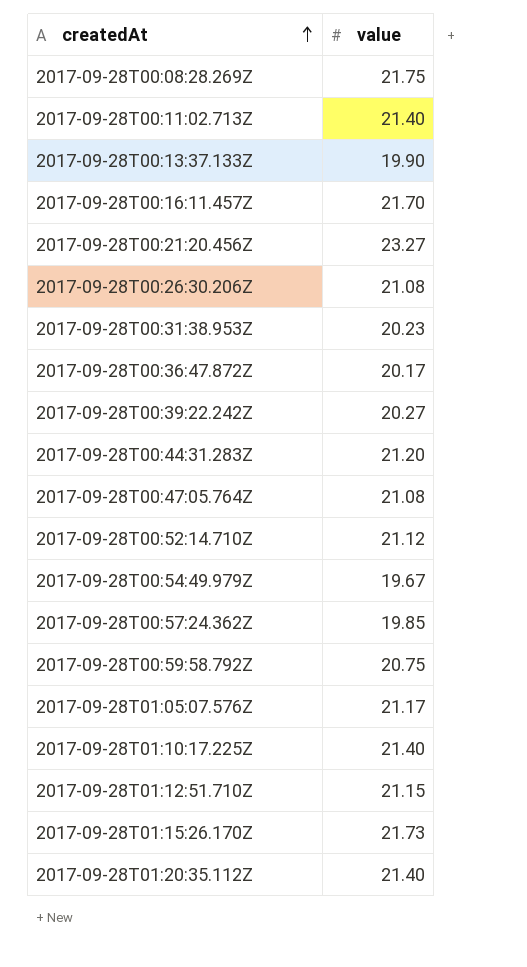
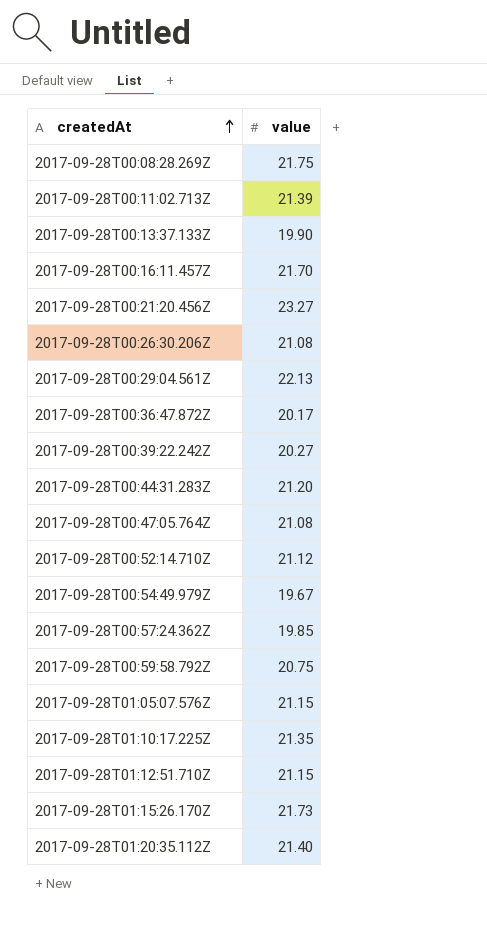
row 2017-09-28T00:31:38.953Z: 20.23 -> none
2017-09-28T00:11:02.713Z | value: 21.40 -> 21.39
row 2017-09-28T00:29:04.561Z: none -> 22.13
2017-09-28T01:05:07.576Z | value: 21.17 -> 21.15
2017-09-28T01:10:17.225Z | value: 21.40 -> 21.35

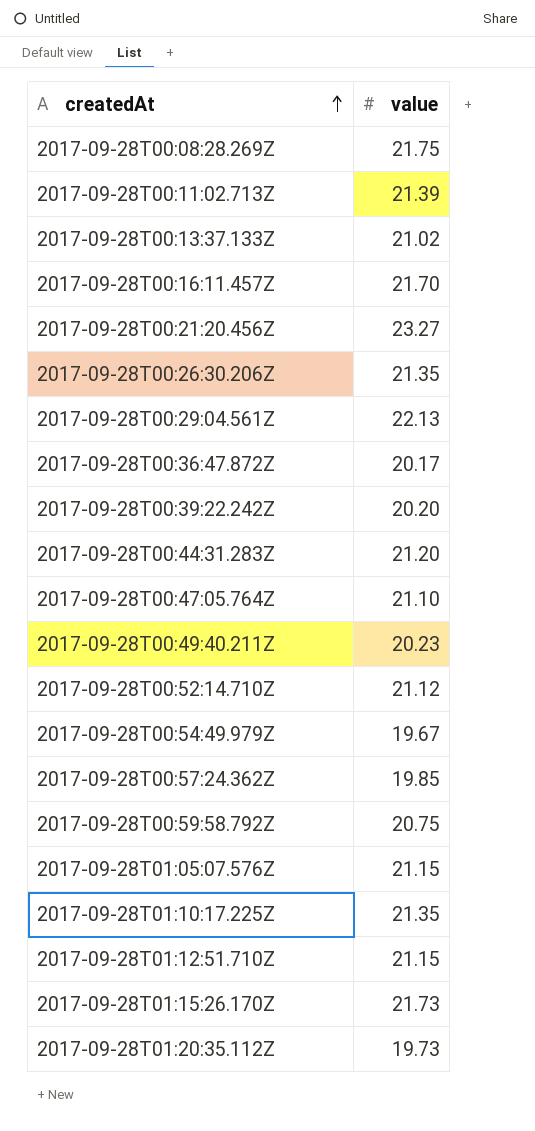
2017-09-28T00:13:37.133Z | value: 19.90 -> 21.02
2017-09-28T00:26:30.206Z | value: 21.08 -> 21.35
2017-09-28T00:39:22.242Z | value: 20.27 -> 20.20
2017-09-28T00:47:05.764Z | value: 21.08 -> 21.10
row 2017-09-28T00:49:40.211Z: none -> 20.23
2017-09-28T01:20:35.112Z | value: 21.40 -> 19.73

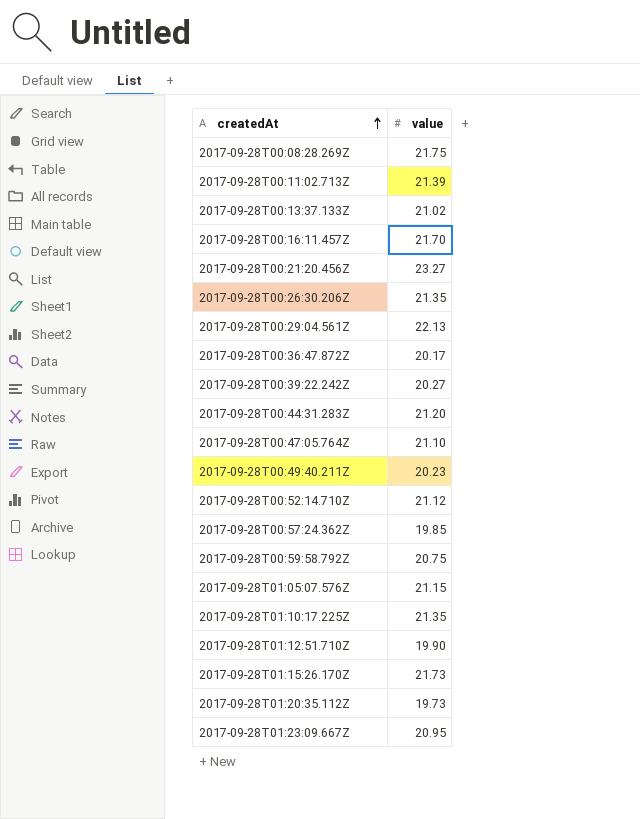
row 2017-09-28T00:54:49.979Z: 19.67 -> none
2017-09-28T00:39:22.242Z | value: 20.20 -> 20.27
2017-09-28T01:12:51.710Z | value: 21.15 -> 19.90
row 2017-09-28T01:23:09.667Z: none -> 20.95

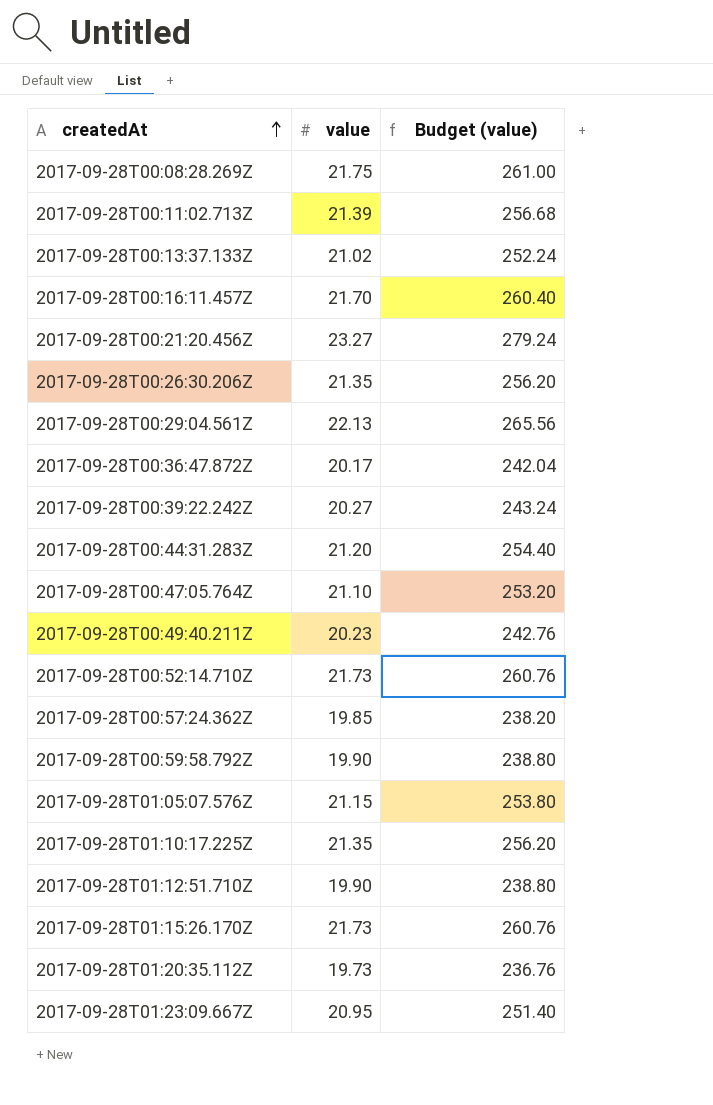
column Budget (value) | formula: none -> [value] * 12
2017-09-28T00:52:14.710Z | value: 21.12 -> 21.73
2017-09-28T00:59:58.792Z | value: 20.75 -> 19.90

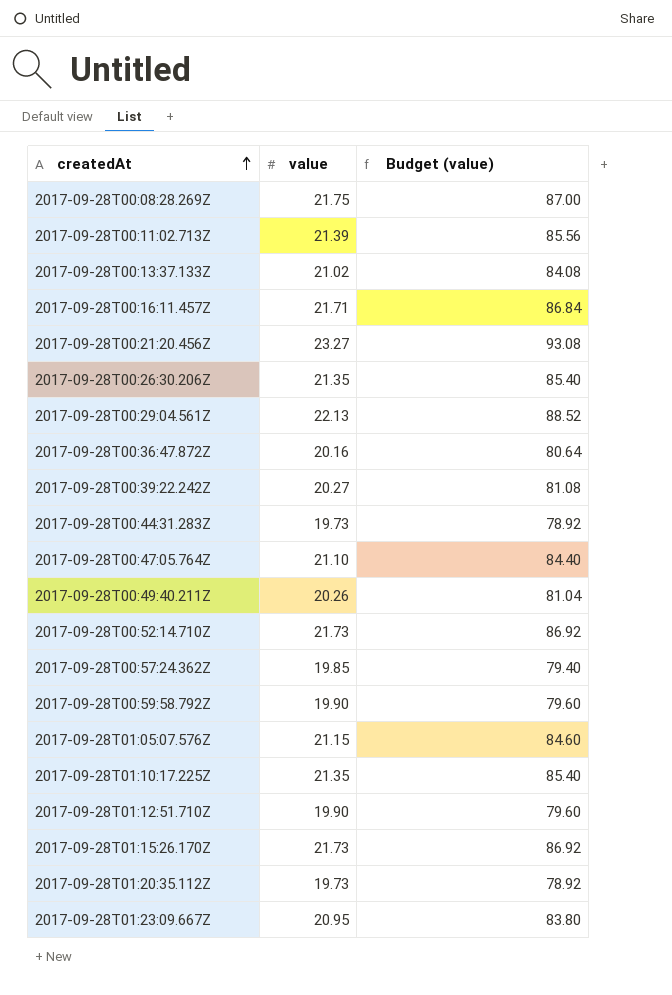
column Budget (value) | formula: [value] * 12 -> [value] * 4
2017-09-28T00:16:11.457Z | value: 21.70 -> 21.71
2017-09-28T00:36:47.872Z | value: 20.17 -> 20.16
2017-09-28T00:44:31.283Z | value: 21.20 -> 19.73
2017-09-28T00:49:40.211Z | value: 20.23 -> 20.26

